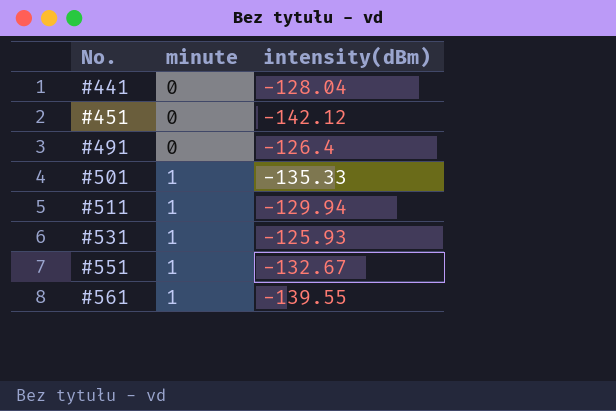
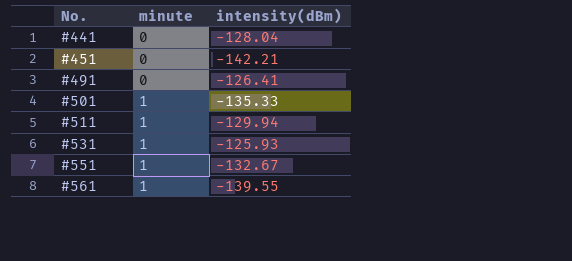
#451 | intensity(dBm): -142.12 -> -142.21
#491 | intensity(dBm): -126.4 -> -126.41

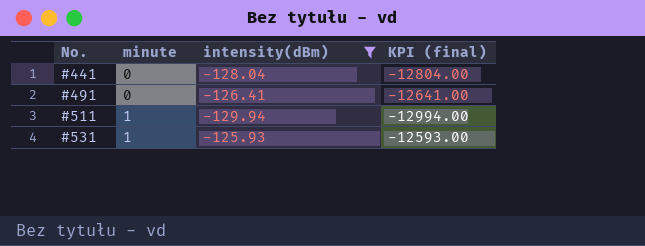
filter: none -> intensity(dBm) >= -129.94
column KPI (final) | formula: none -> [intensity(dBm)] * 100

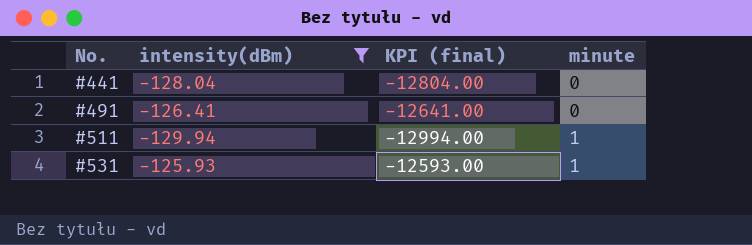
column minute | position: 2 -> 4

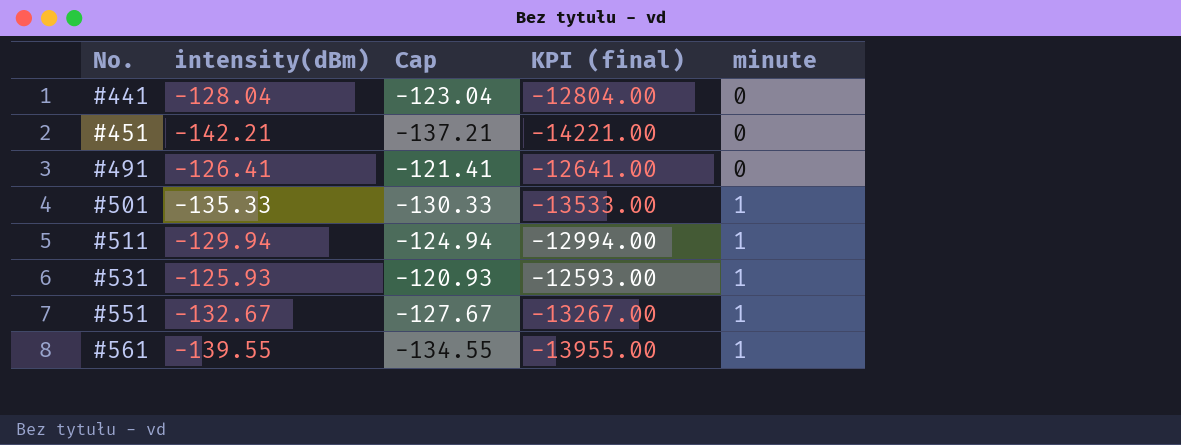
filter: intensity(dBm) >= -129.94 -> none
column Cap | formula: none -> [intensity(dBm)] + 5

